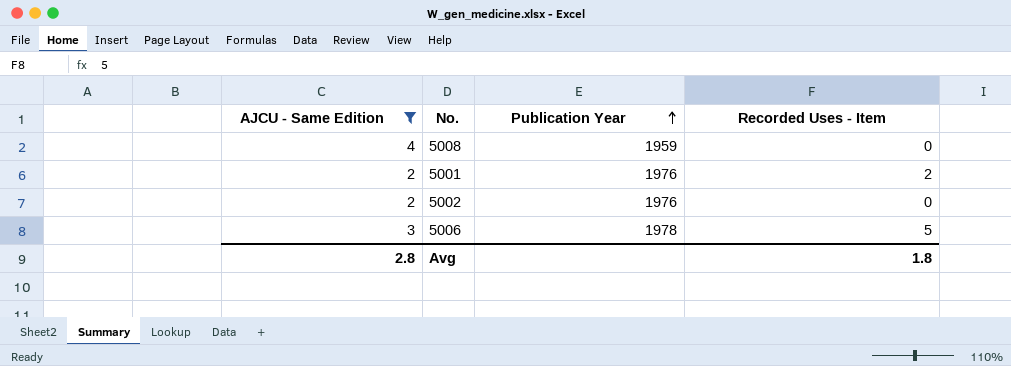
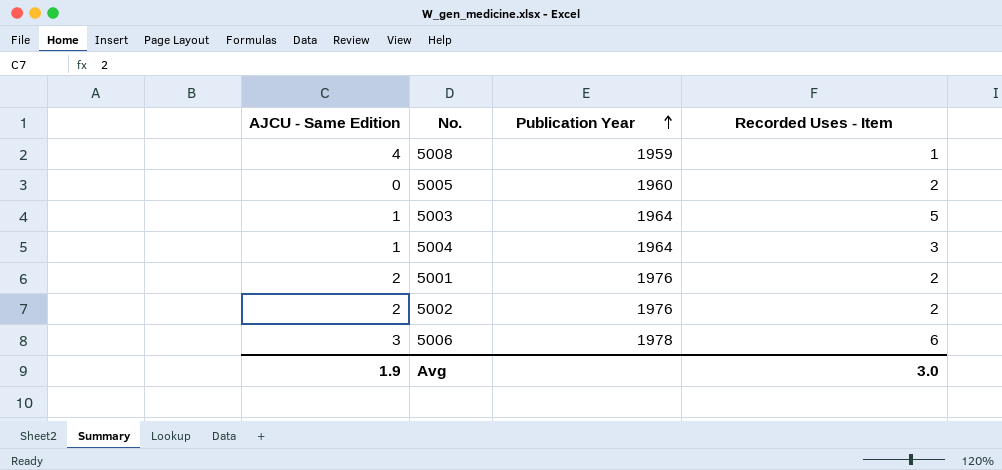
filter: AJCU - Same Edition >= 2 -> none
5008 | Recorded Uses - Item: 0 -> 1
5002 | Recorded Uses - Item: 0 -> 2
5006 | Recorded Uses - Item: 5 -> 6
Avg | AJCU - Same Edition: 2.8 -> 1.9
Avg | Recorded Uses - Item: 1.8 -> 3.0

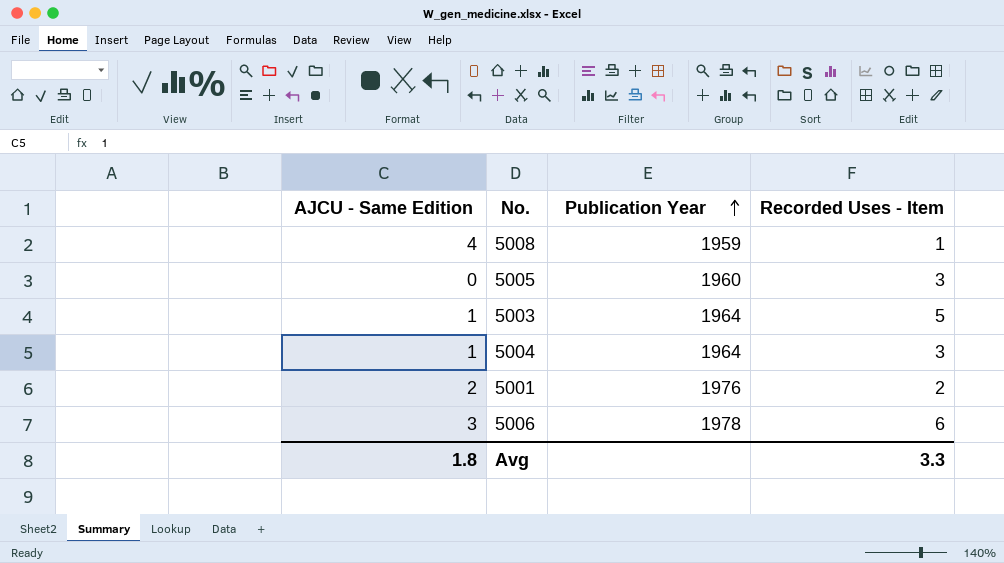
row 5002: 2 | 1976 | 2 -> none
5005 | Recorded Uses - Item: 2 -> 3
Avg | AJCU - Same Edition: 1.9 -> 1.8
Avg | Recorded Uses - Item: 3.0 -> 3.3

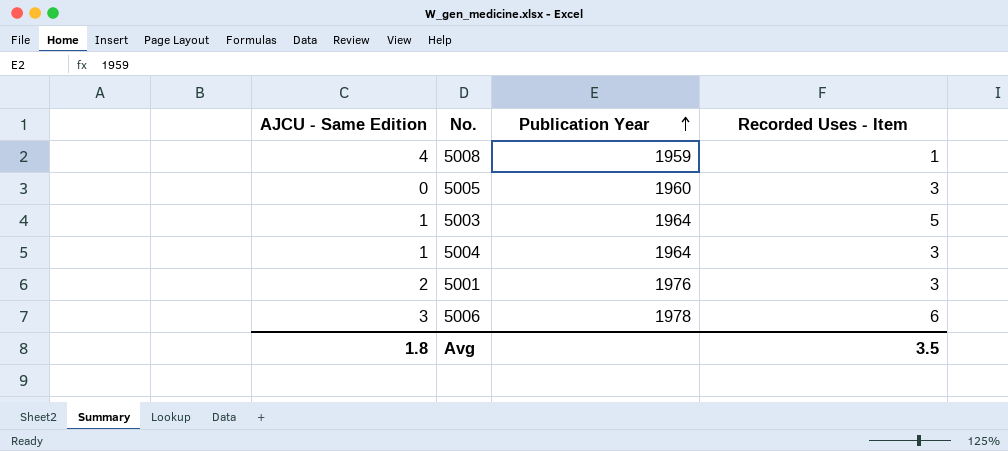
5001 | Recorded Uses - Item: 2 -> 3
Avg | Recorded Uses - Item: 3.3 -> 3.5

